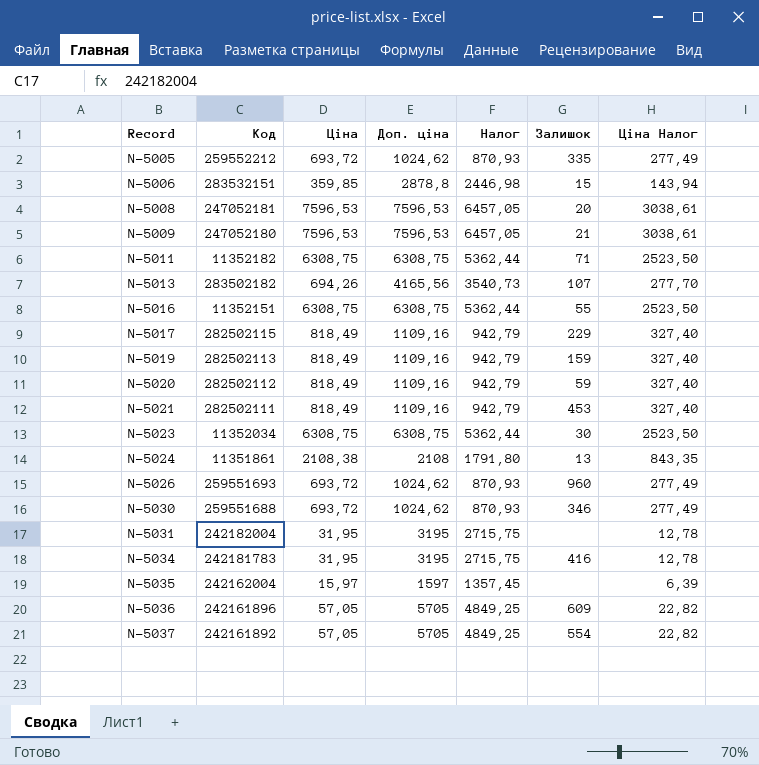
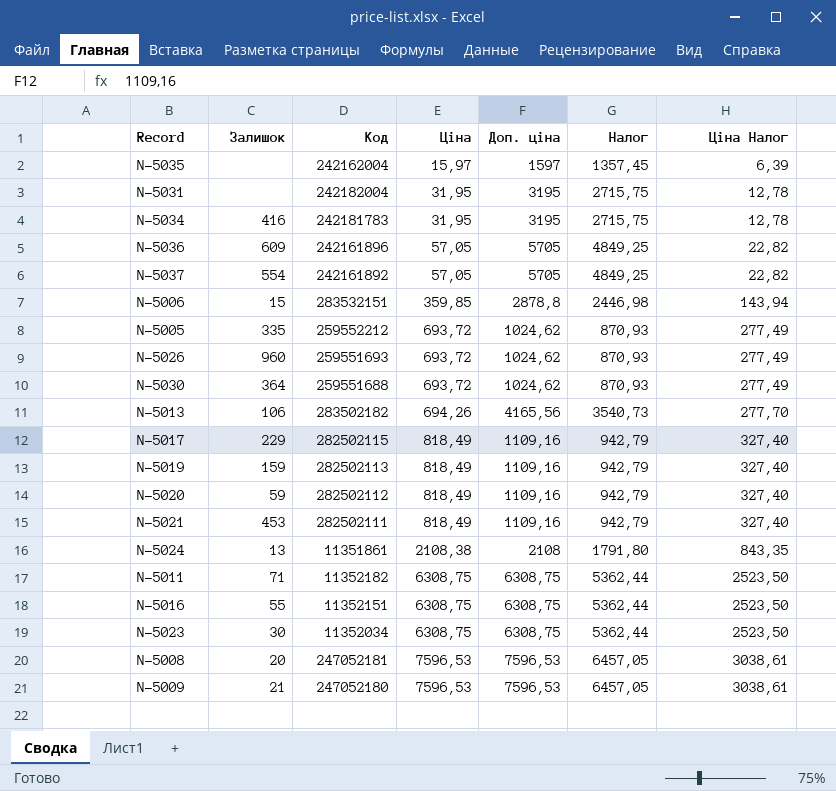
row order: Record ascending -> Ціна ascending
column Залишок | position: 6 -> 2
N-5030 | Залишок: 346 -> 364
N-5013 | Залишок: 107 -> 106

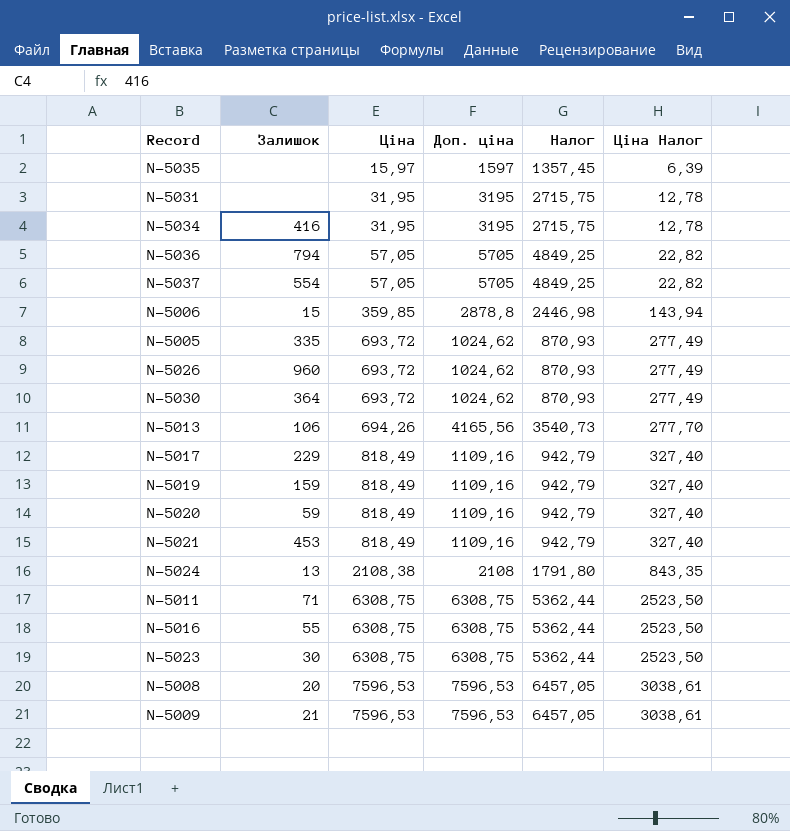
column Код | position: 3 -> none
N-5036 | Залишок: 609 -> 794

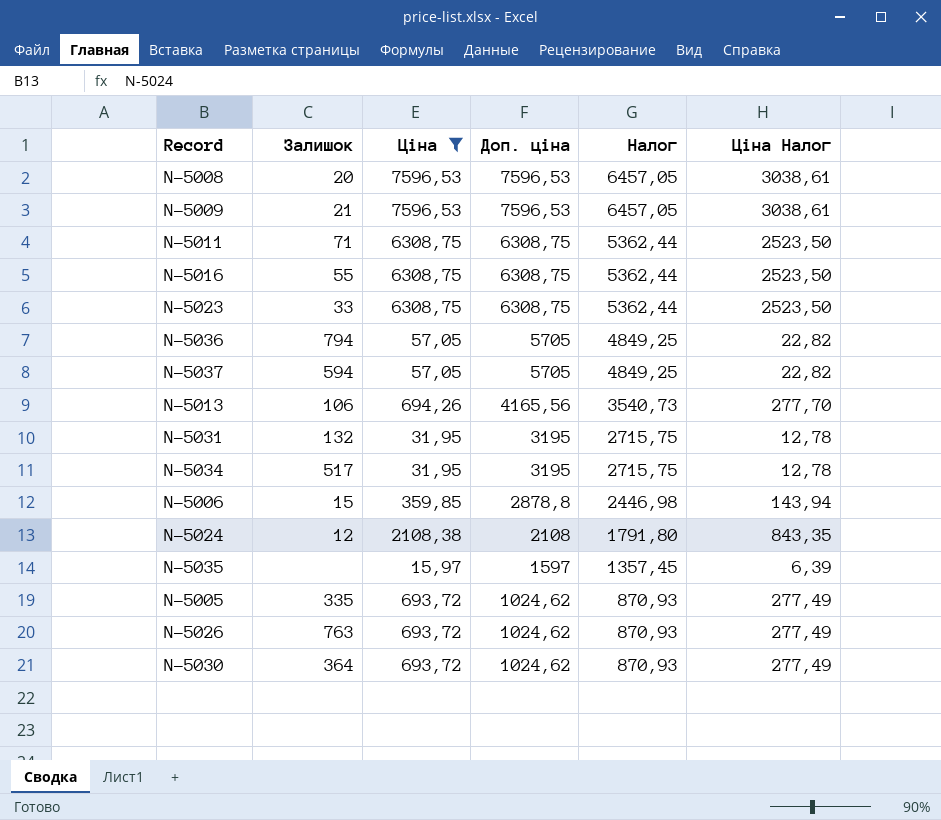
filter: none -> Ціна != 818,49
row order: Ціна ascending -> Доп. ціна descending
N-5023 | Залишок: 30 -> 33
N-5037 | Залишок: 554 -> 594
N-5031 | Залишок: none -> 132
N-5034 | Залишок: 416 -> 517
N-5024 | Залишок: 13 -> 12
N-5026 | Залишок: 960 -> 763

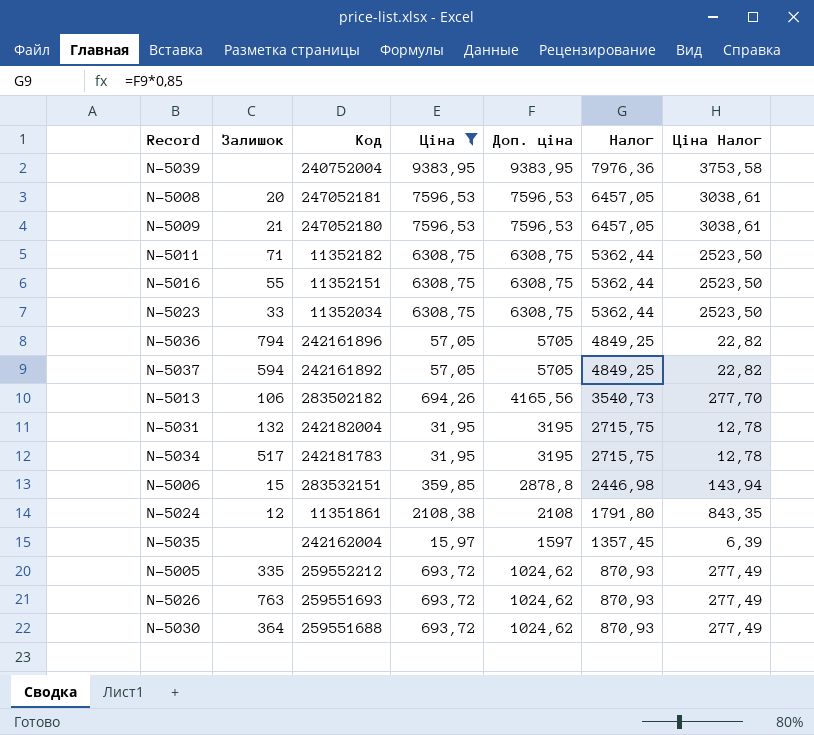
column Код | position: none -> 3
row N-5039: none -> none | 240752004 | 9383,95 | 9383,95 | 7976,36 | 3753,58

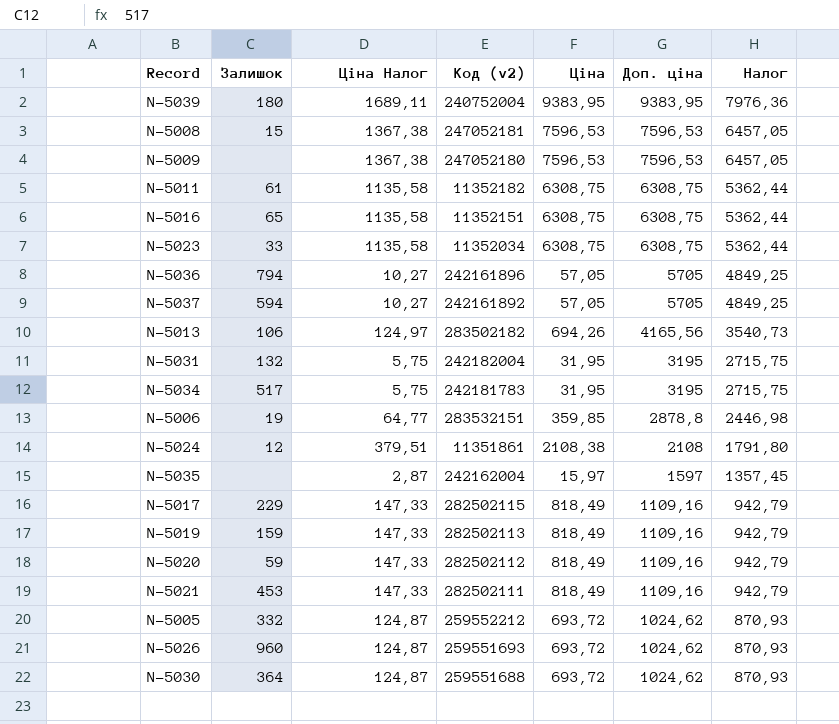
filter: Ціна != 818,49 -> none
column Ціна Налог | formula: [Ціна] * 0,4 -> [Ціна] * 0,18
column Ціна Налог | position: 7 -> 3
column name: Код -> Код (v2)
N-5039 | Залишок: none -> 180
N-5008 | Залишок: 20 -> 15
N-5009 | Залишок: 21 -> none
N-5011 | Залишок: 71 -> 61
N-5016 | Залишок: 55 -> 65
N-5006 | Залишок: 15 -> 19
N-5005 | Залишок: 335 -> 332
N-5026 | Залишок: 763 -> 960

